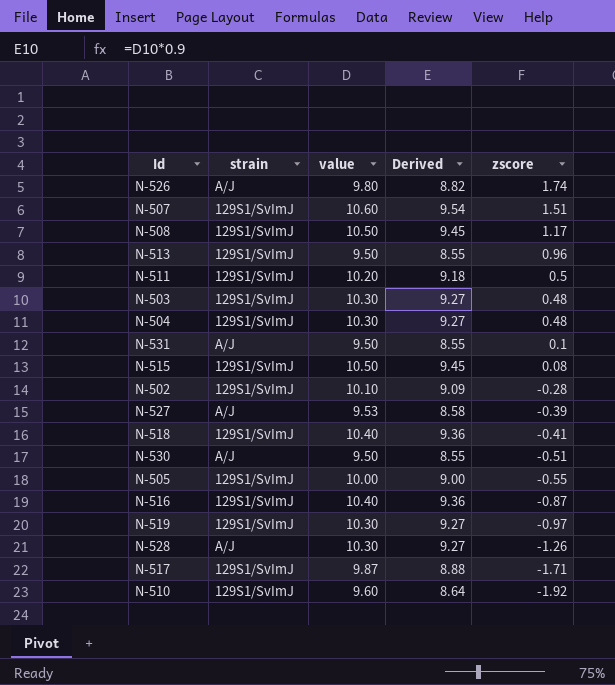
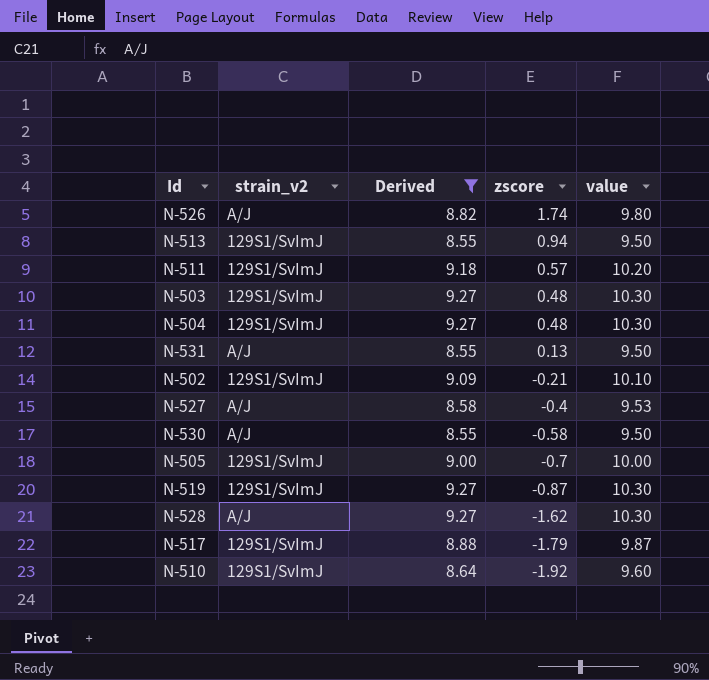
filter: none -> Derived <= 9.27
column name: strain -> strain_v2
column value | position: 3 -> 5
N-513 | zscore: 0.96 -> 0.94
N-511 | zscore: 0.5 -> 0.57
N-531 | zscore: 0.1 -> 0.13
N-502 | zscore: -0.28 -> -0.21
N-527 | zscore: -0.39 -> -0.4
N-530 | zscore: -0.51 -> -0.58
N-505 | zscore: -0.55 -> -0.7
N-519 | zscore: -0.97 -> -0.87
N-528 | zscore: -1.26 -> -1.62
N-517 | zscore: -1.71 -> -1.79

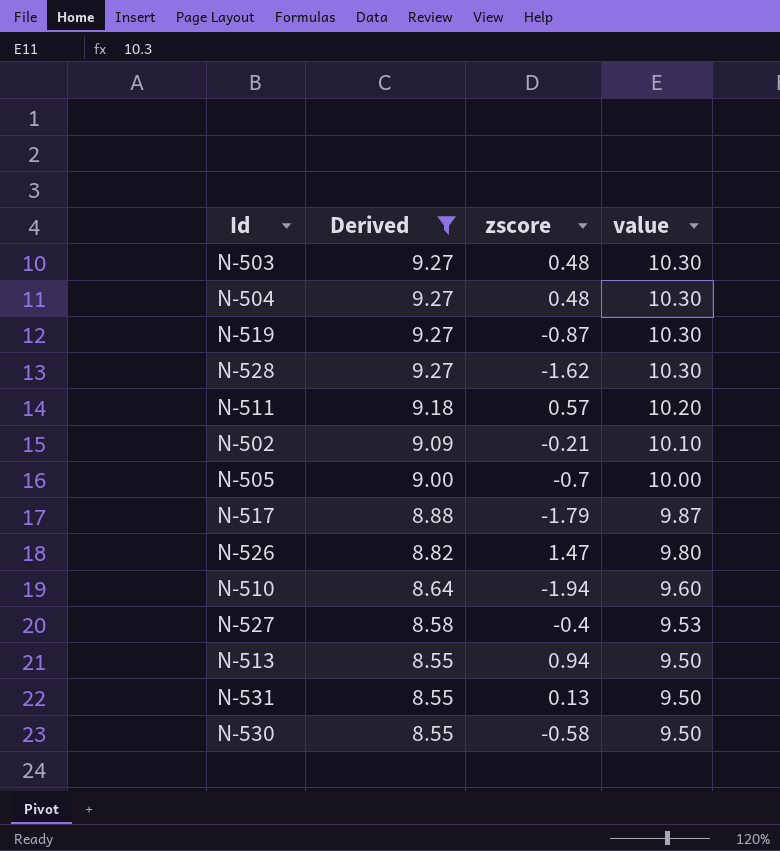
row order: zscore descending -> Derived descending
column strain_v2 | position: 2 -> none
N-526 | zscore: 1.74 -> 1.47
N-510 | zscore: -1.92 -> -1.94

